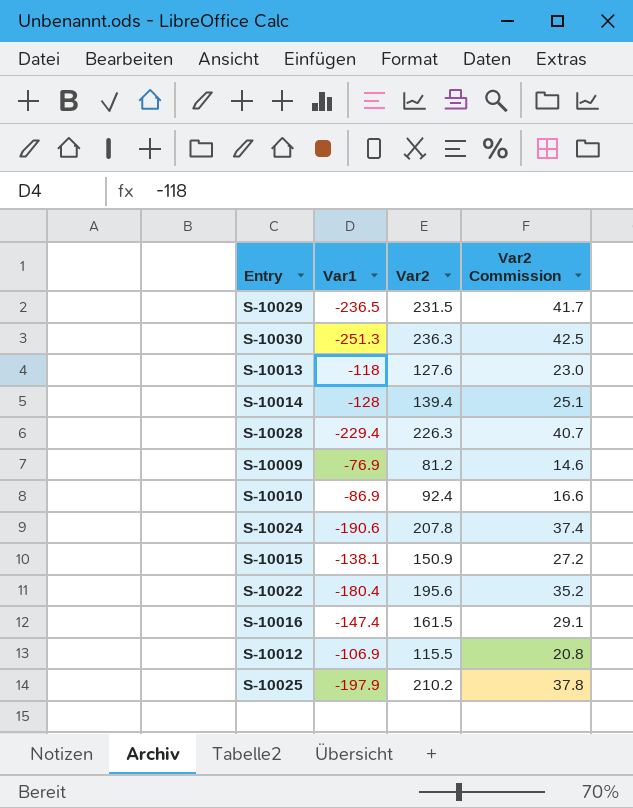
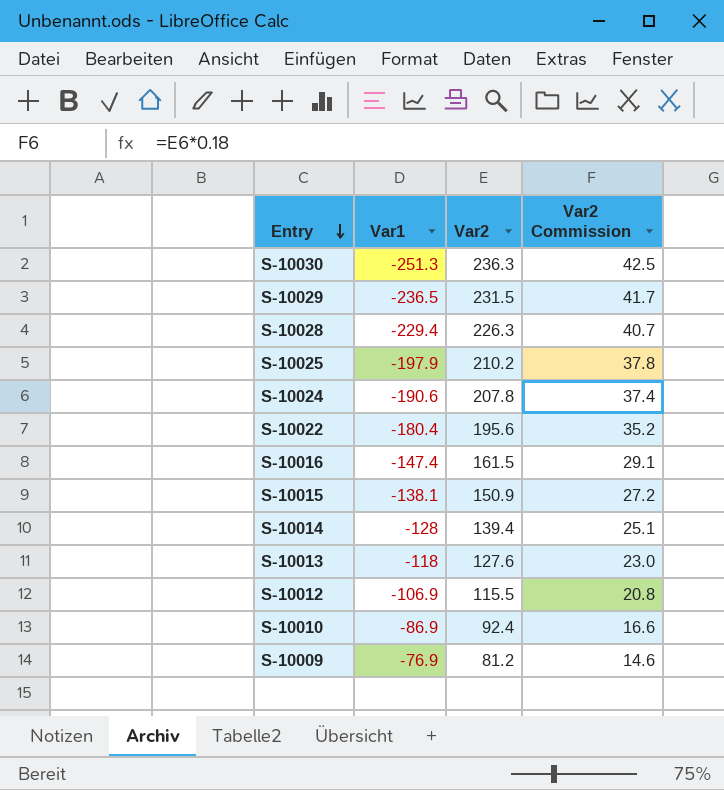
row order: none -> Entry descending

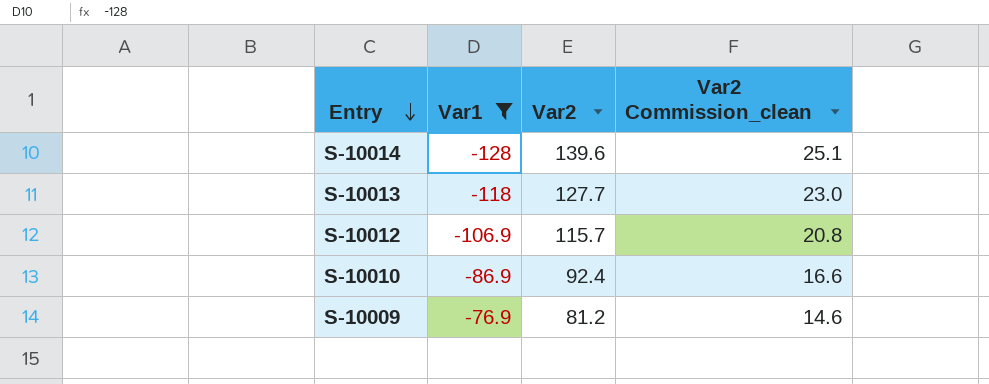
filter: none -> Var1 >= -128
column name: Var2 Commission -> Var2 Commission_clean
S-10014 | Var2: 139.4 -> 139.6
S-10013 | Var2: 127.6 -> 127.7
S-10012 | Var2: 115.5 -> 115.7

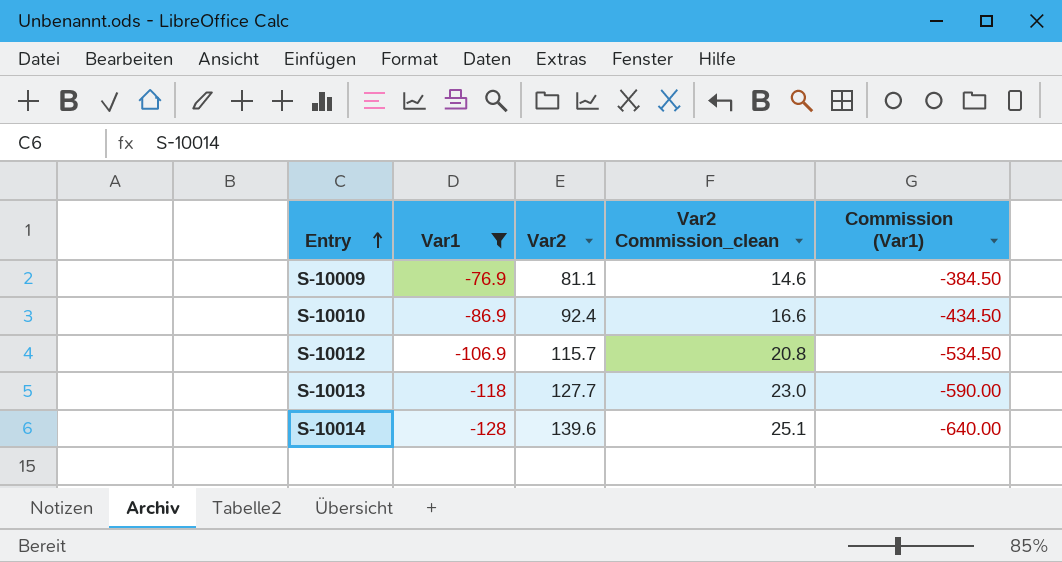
row order: Entry descending -> Entry ascending
column Commission (Var1) | formula: none -> [Var1] * 5
S-10009 | Var2: 81.2 -> 81.1

